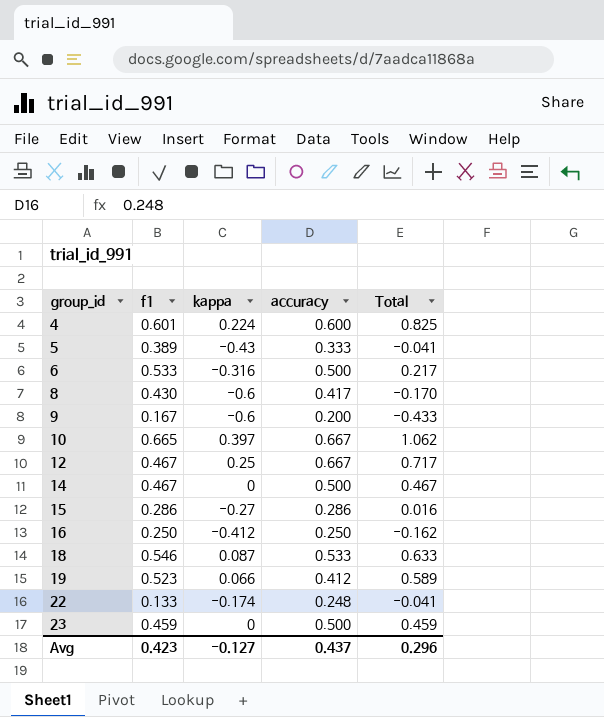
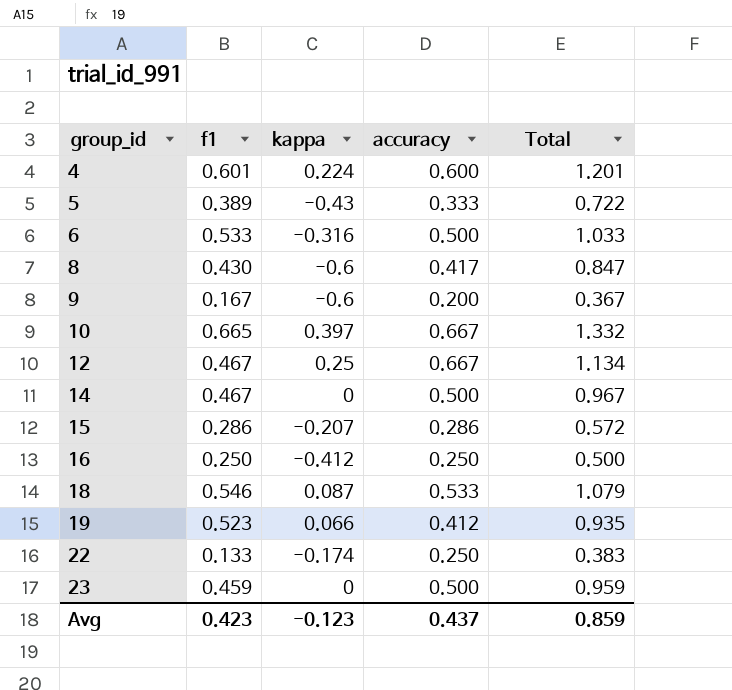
column Total | formula: [f1] + [kappa] -> [f1] + [accuracy]
15 | kappa: -0.27 -> -0.207
22 | accuracy: 0.248 -> 0.250
Avg | kappa: -0.127 -> -0.123
Avg | Total: 0.296 -> 0.859

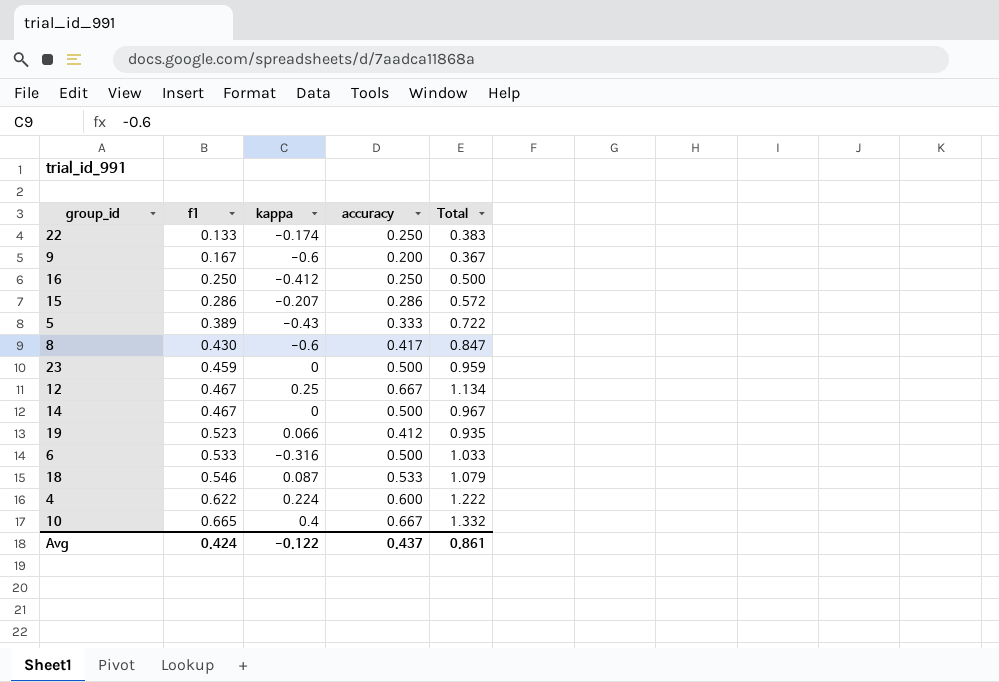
row order: group_id ascending -> f1 ascending
4 | f1: 0.601 -> 0.622
4 | Total: 1.201 -> 1.222
10 | kappa: 0.397 -> 0.4
Avg | f1: 0.423 -> 0.424
Avg | kappa: -0.123 -> -0.122
Avg | Total: 0.859 -> 0.861

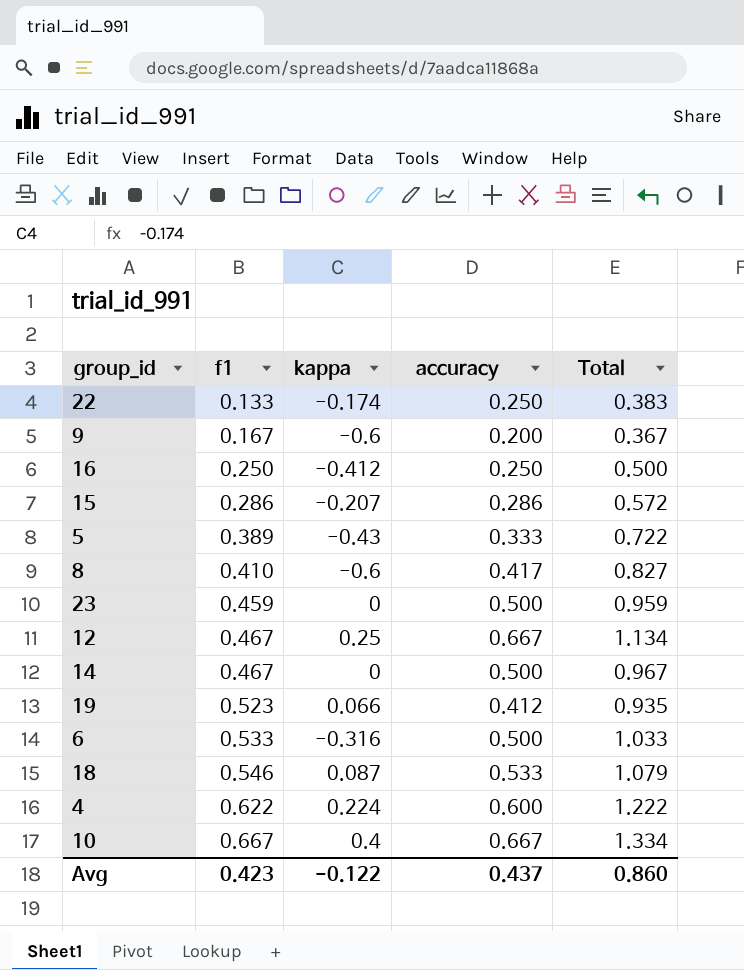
8 | f1: 0.430 -> 0.410
8 | Total: 0.847 -> 0.827
10 | f1: 0.665 -> 0.667
10 | Total: 1.332 -> 1.334
Avg | f1: 0.424 -> 0.423
Avg | Total: 0.861 -> 0.860

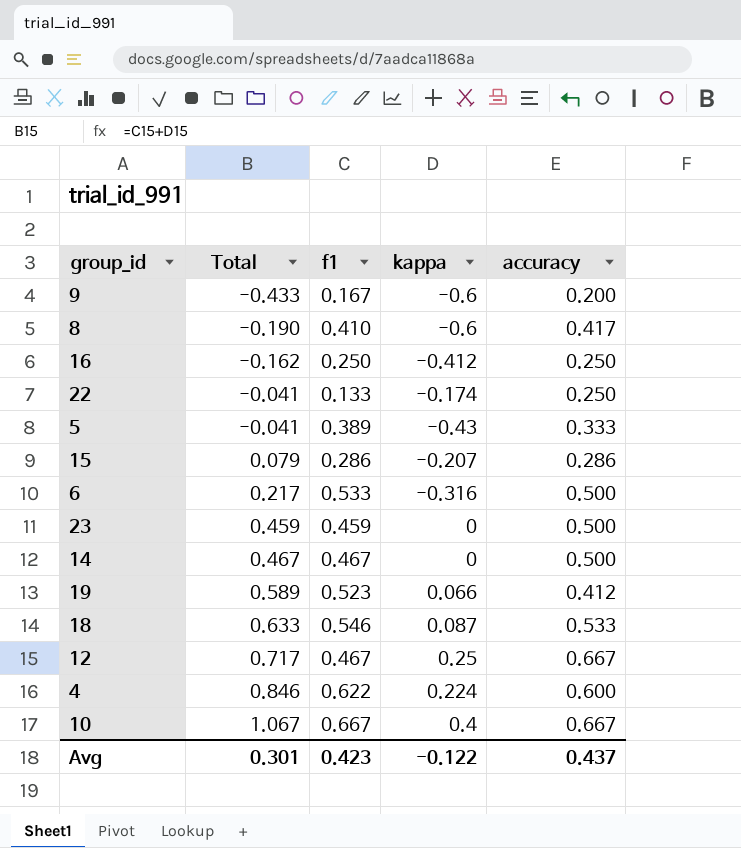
row order: f1 ascending -> Total ascending
column Total | formula: [f1] + [accuracy] -> [f1] + [kappa]
column Total | position: 5 -> 2
Avg | Total: 0.860 -> 0.301

